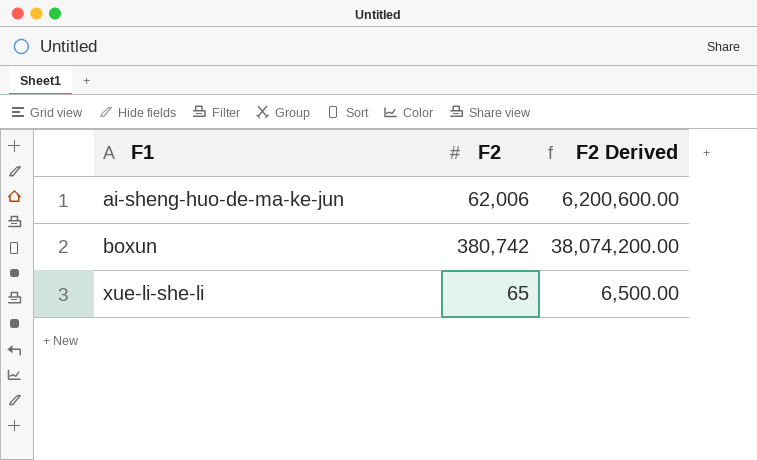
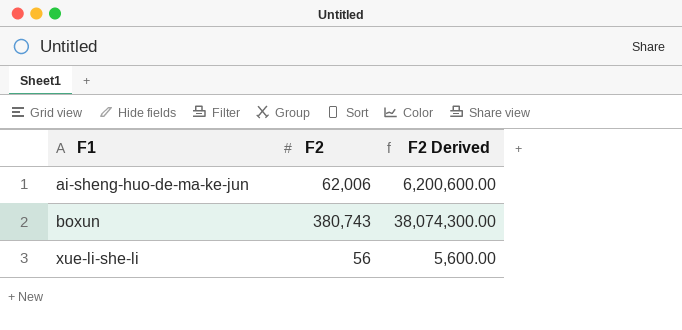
boxun | F2: 380,742 -> 380,743
boxun | F2 Derived: 38,074,200.00 -> 38,074,300.00
xue-li-she-li | F2: 65 -> 56
xue-li-she-li | F2 Derived: 6,500.00 -> 5,600.00

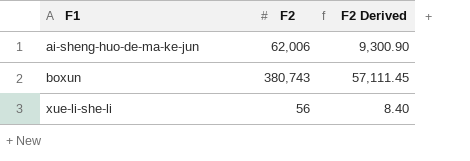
column F2 Derived | formula: [F2] * 100 -> [F2] * 0.15

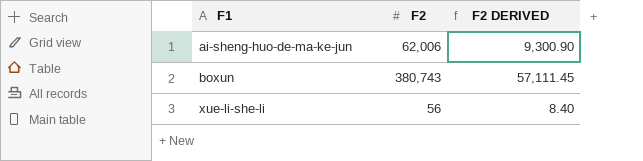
column name: F2 Derived -> F2 DERIVED

